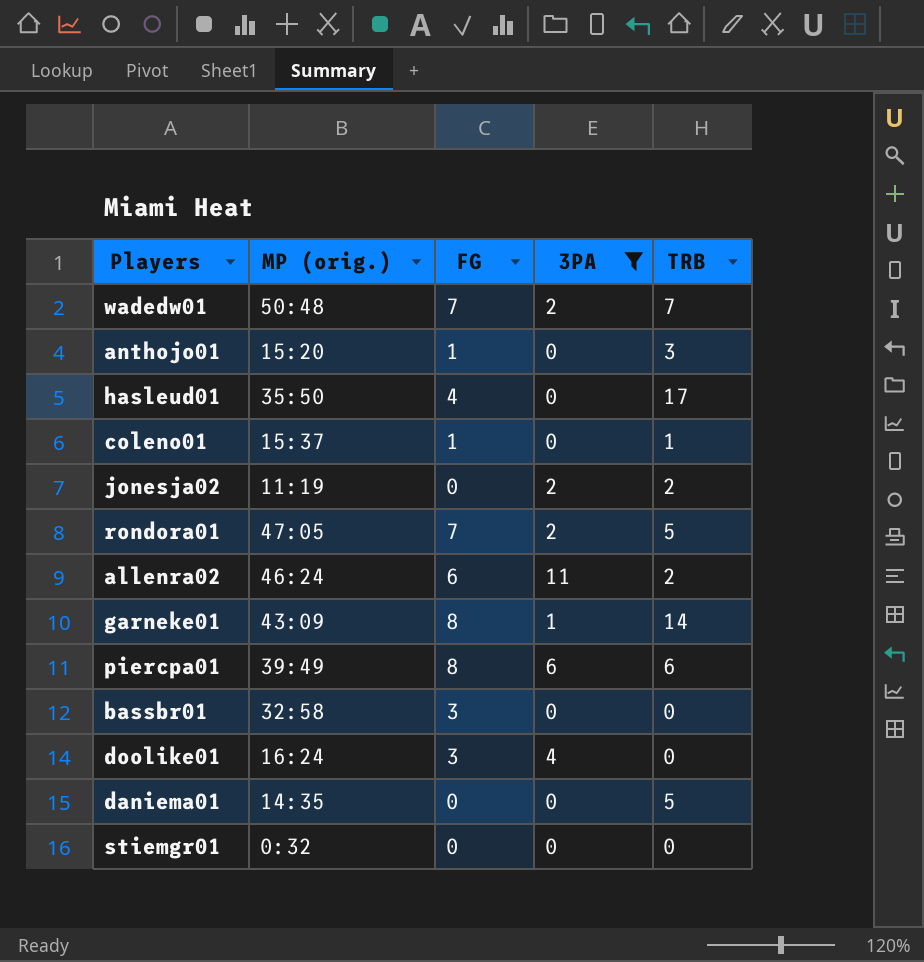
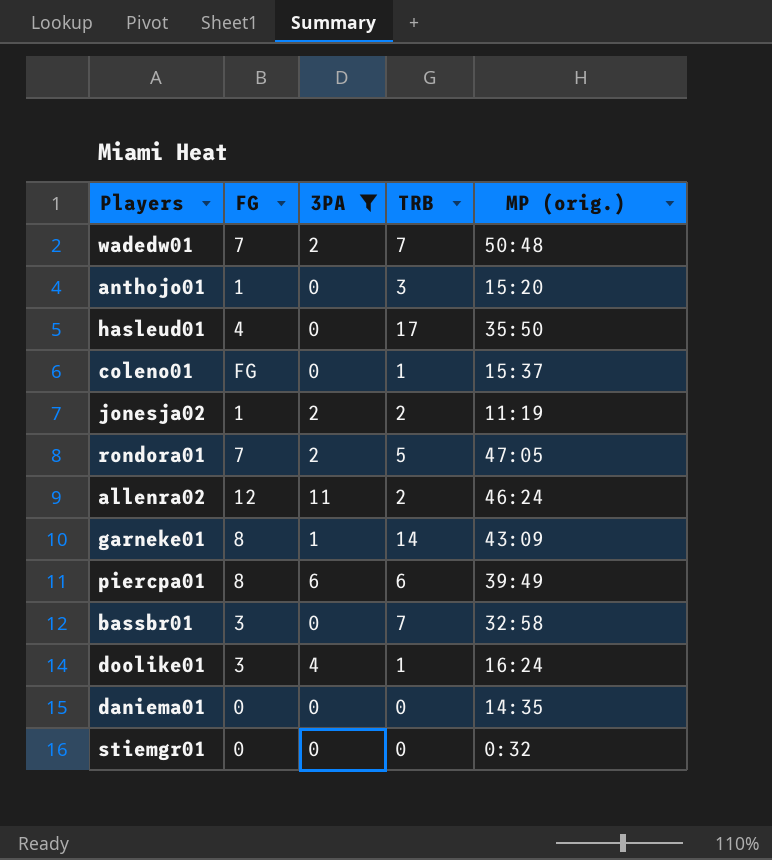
column MP (orig.) | position: 2 -> 5
coleno01 | FG: 1 -> FG
jonesja02 | FG: 0 -> 1
allenra02 | FG: 6 -> 12
bassbr01 | TRB: 0 -> 7
doolike01 | TRB: 0 -> 1
daniema01 | TRB: 5 -> 0

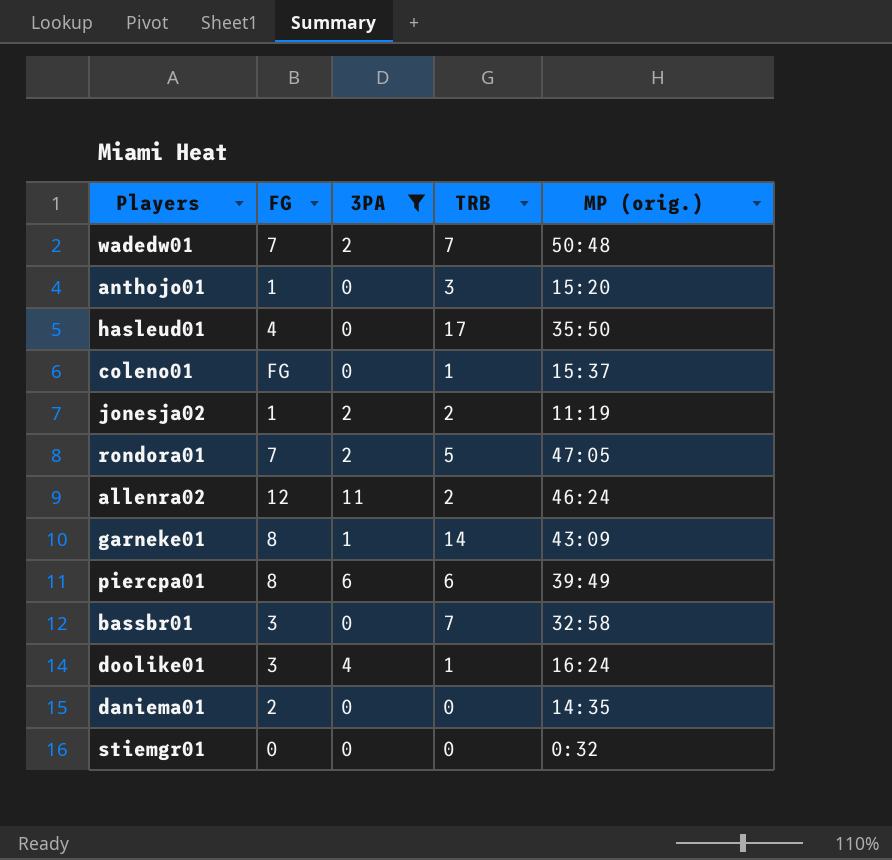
daniema01 | FG: 0 -> 2

